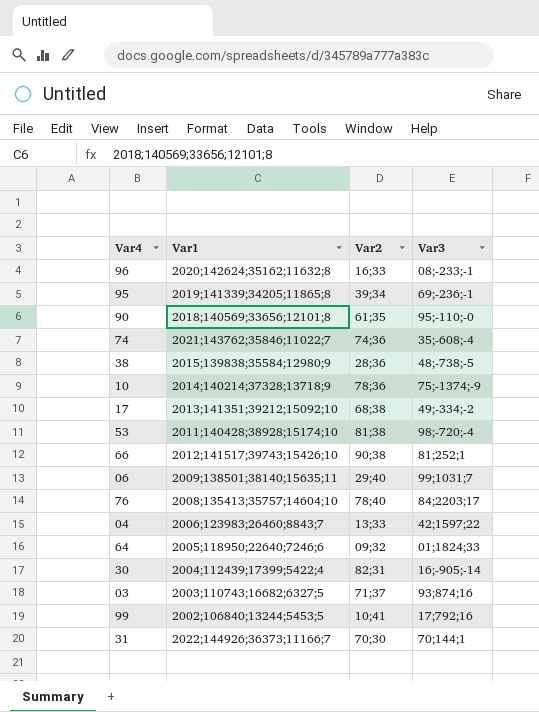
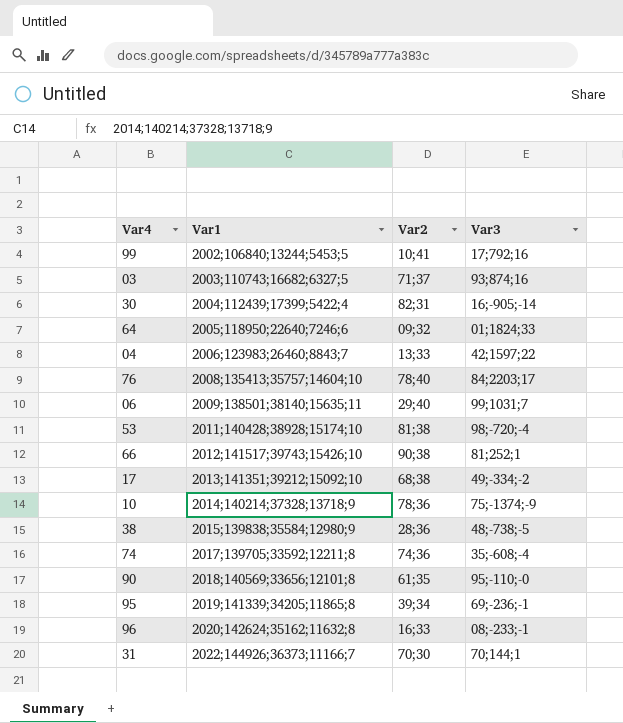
row order: none -> Var1 ascending
74 | Var1: 2021;143762;35846;11022;7 -> 2017;139705;33592;12211;8

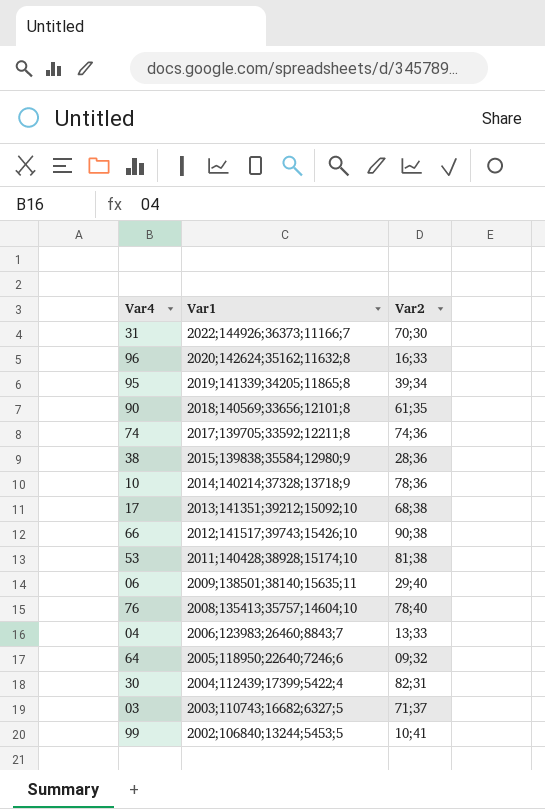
row order: Var1 ascending -> Var1 descending
column Var3 | position: 4 -> none

